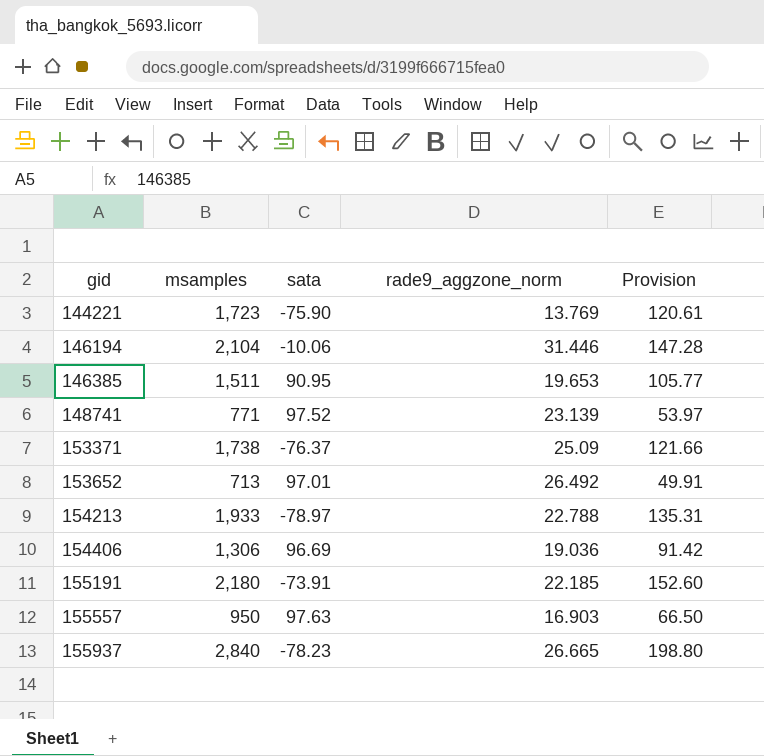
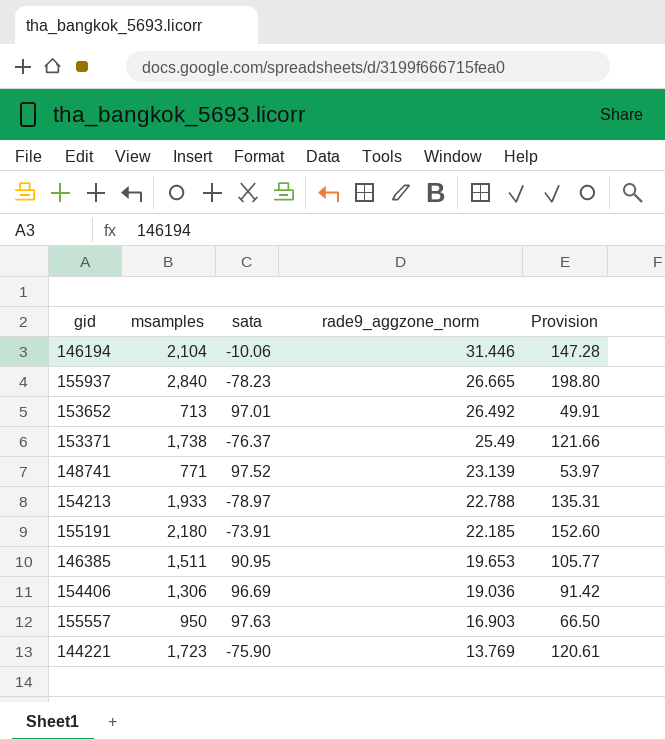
row order: gid ascending -> rade9_aggzone_norm descending
153371 | rade9_aggzone_norm: 25.09 -> 25.49

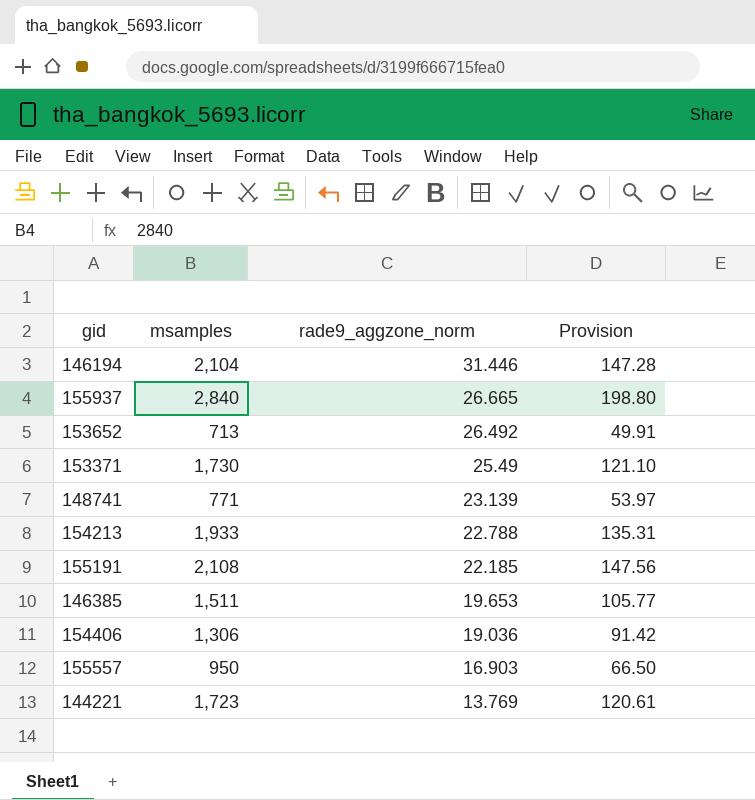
column sata | position: 3 -> none
153371 | msamples: 1,738 -> 1,730
153371 | Provision: 121.66 -> 121.10
155191 | msamples: 2,180 -> 2,108
155191 | Provision: 152.60 -> 147.56

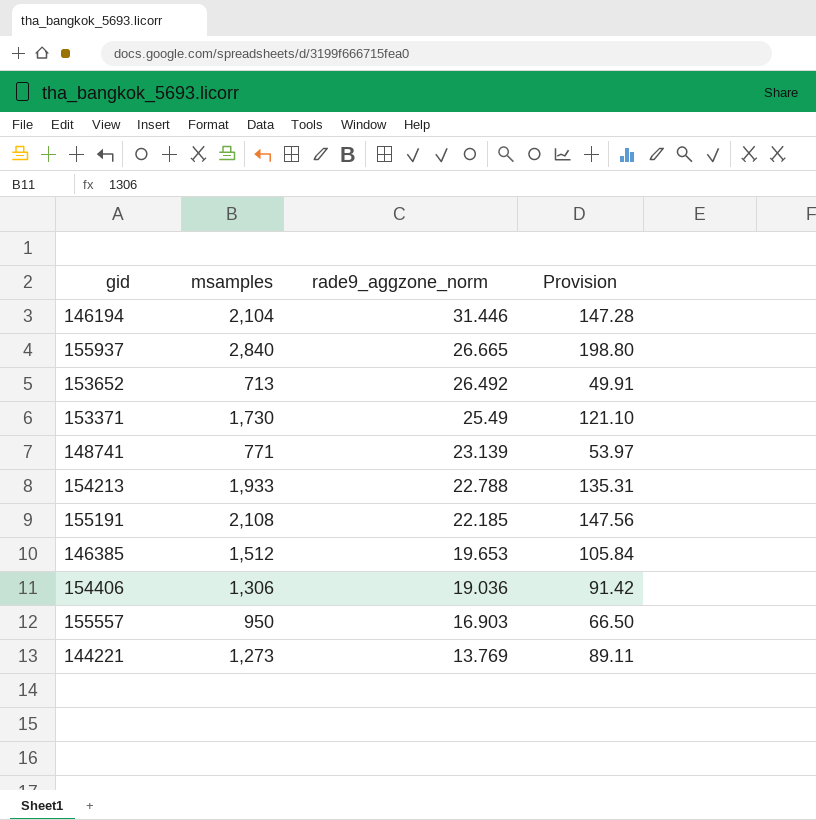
146385 | msamples: 1,511 -> 1,512
146385 | Provision: 105.77 -> 105.84
144221 | msamples: 1,723 -> 1,273
144221 | Provision: 120.61 -> 89.11

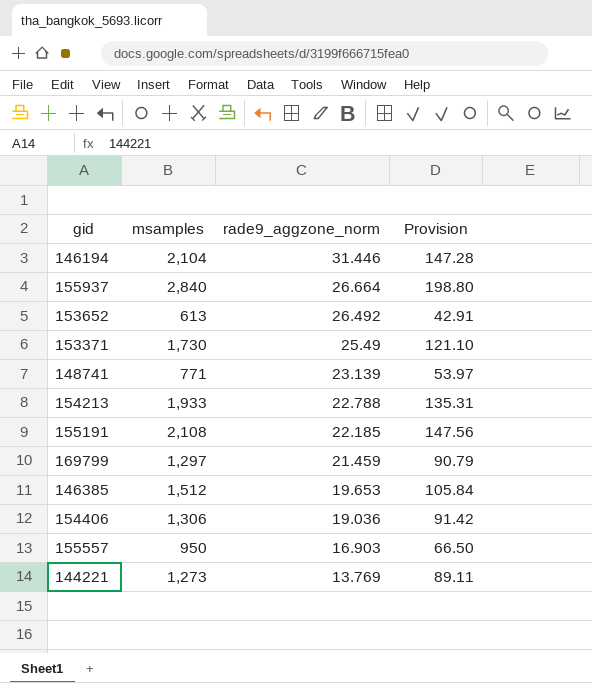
155937 | rade9_aggzone_norm: 26.665 -> 26.664
153652 | msamples: 713 -> 613
153652 | Provision: 49.91 -> 42.91
row 169799: none -> 1,297 | 21.459 | 90.79

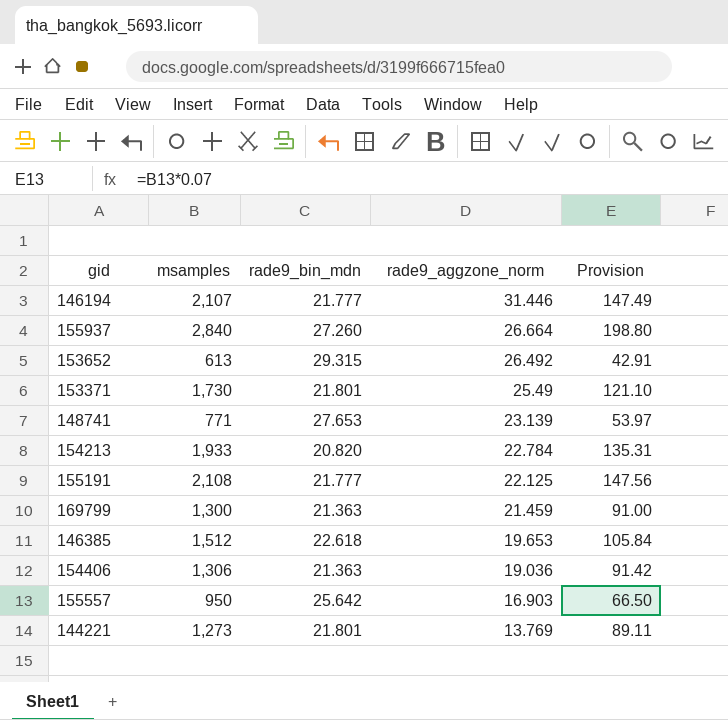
column rade9_bin_mdn | position: none -> 3
146194 | msamples: 2,104 -> 2,107
146194 | Provision: 147.28 -> 147.49
154213 | rade9_aggzone_norm: 22.788 -> 22.784
155191 | rade9_aggzone_norm: 22.185 -> 22.125
169799 | msamples: 1,297 -> 1,300
169799 | Provision: 90.79 -> 91.00

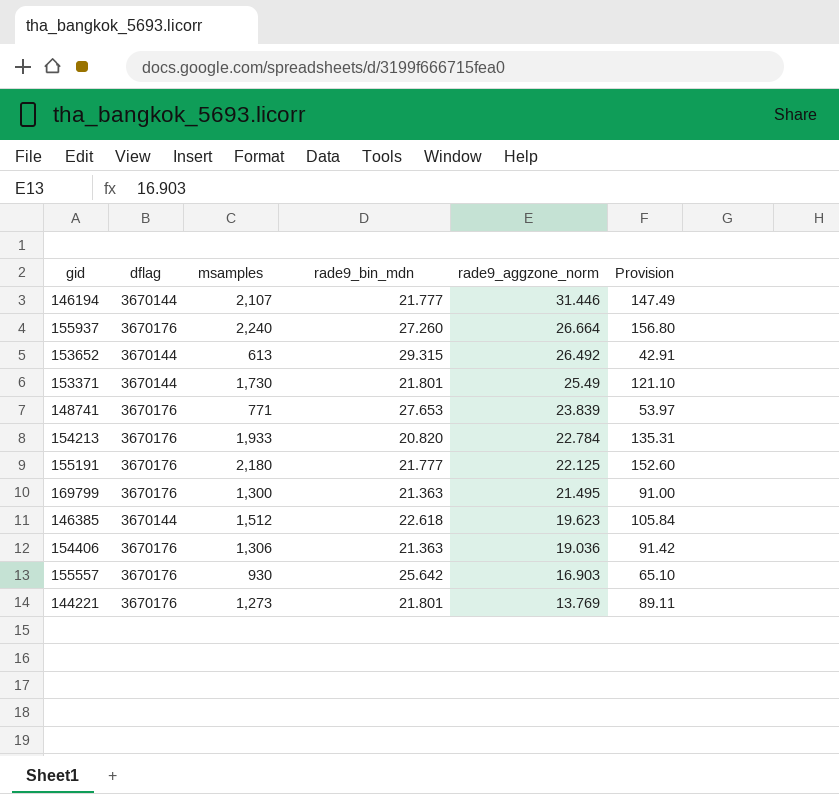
column dflag | position: none -> 2
155937 | msamples: 2,840 -> 2,240
155937 | Provision: 198.80 -> 156.80
148741 | rade9_aggzone_norm: 23.139 -> 23.839
155191 | msamples: 2,108 -> 2,180
155191 | Provision: 147.56 -> 152.60
169799 | rade9_aggzone_norm: 21.459 -> 21.495
146385 | rade9_aggzone_norm: 19.653 -> 19.623
155557 | msamples: 950 -> 930
155557 | Provision: 66.50 -> 65.10

